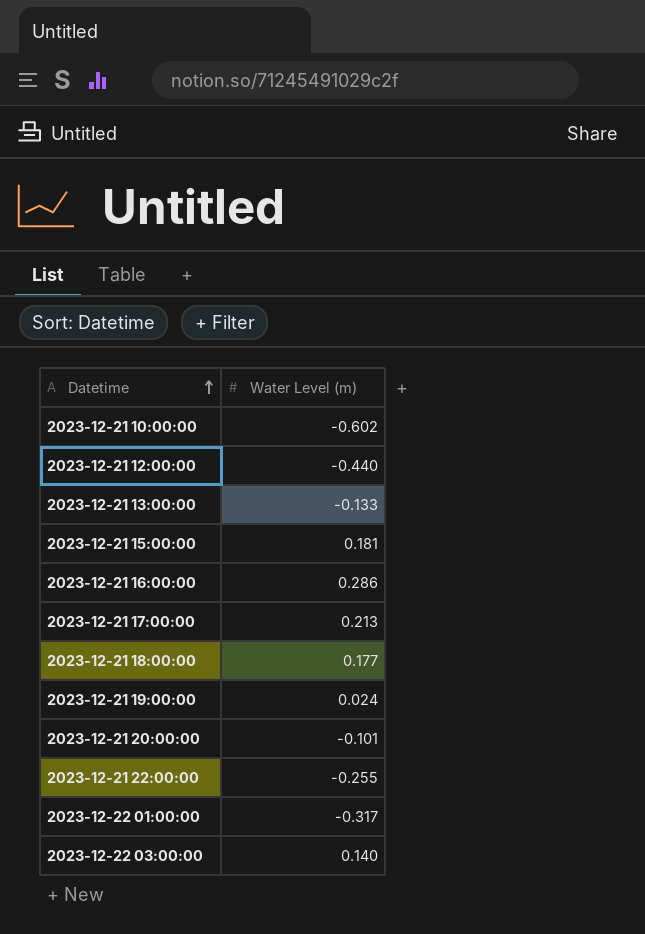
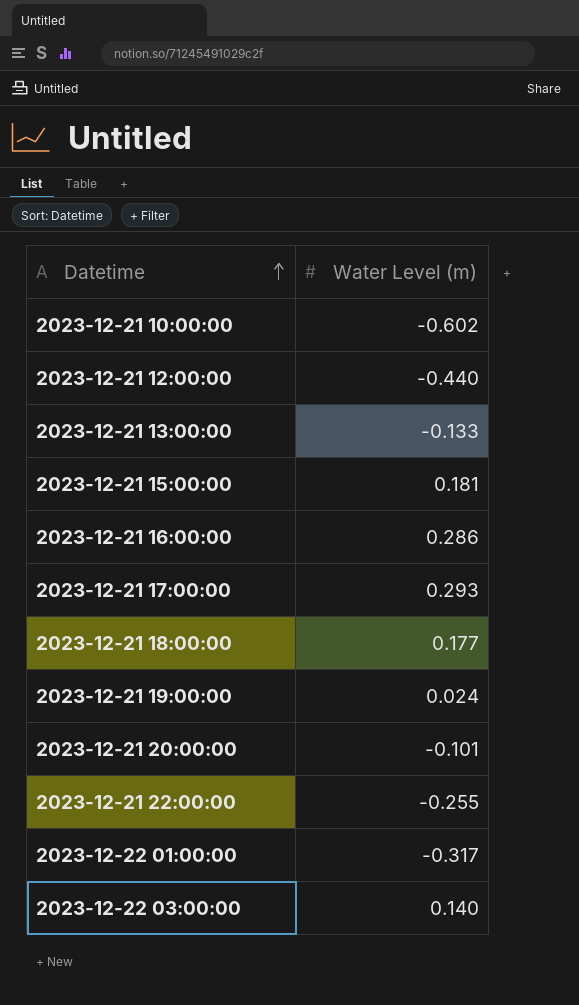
2023-12-21 17:00:00 | Water Level (m): 0.213 -> 0.293

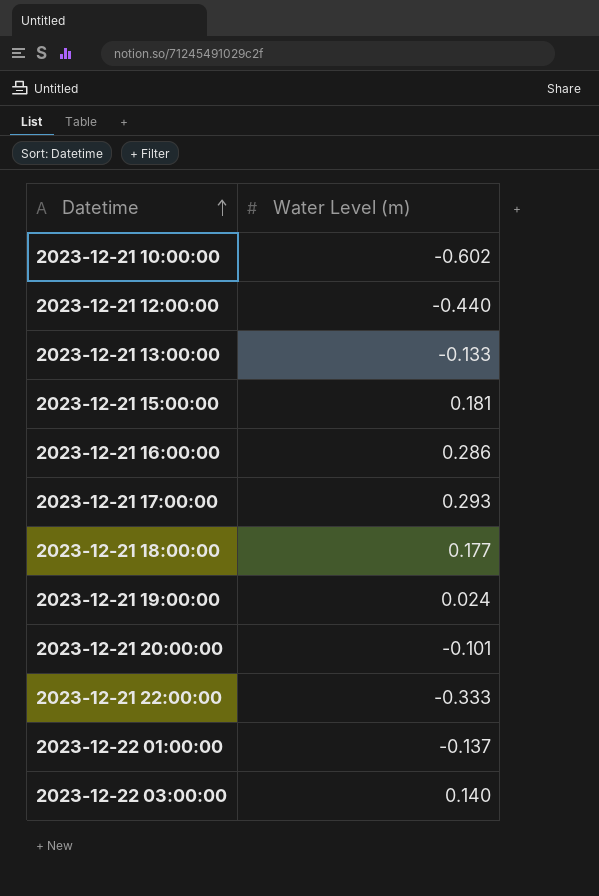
2023-12-21 22:00:00 | Water Level (m): -0.255 -> -0.333
2023-12-22 01:00:00 | Water Level (m): -0.317 -> -0.137

